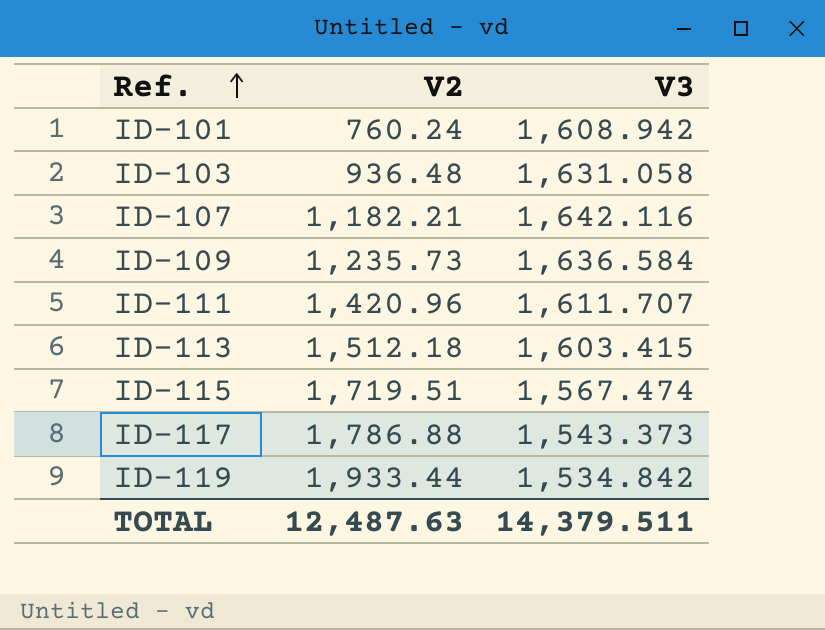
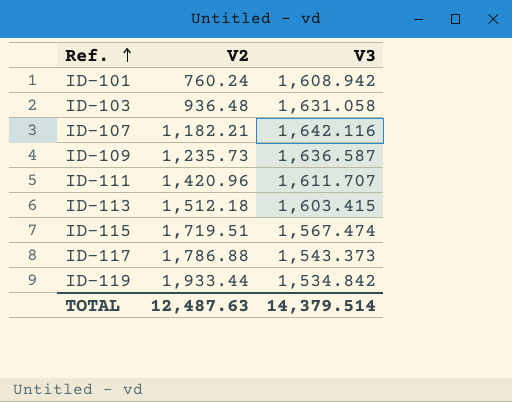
ID-109 | V3: 1,636.584 -> 1,636.587
TOTAL | V3: 14,379.511 -> 14,379.514

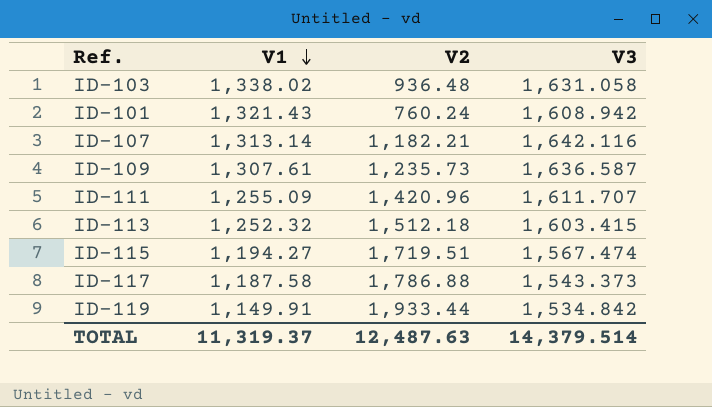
row order: Ref. ascending -> V1 descending
column V1 | position: none -> 2

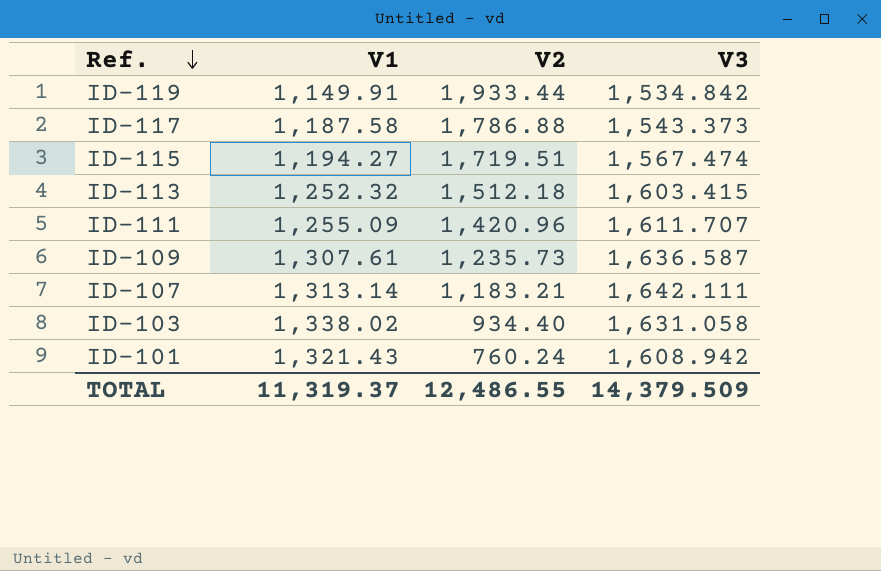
row order: V1 descending -> Ref. descending
ID-107 | V2: 1,182.21 -> 1,183.21
ID-107 | V3: 1,642.116 -> 1,642.111
ID-103 | V2: 936.48 -> 934.40
TOTAL | V2: 12,487.63 -> 12,486.55
TOTAL | V3: 14,379.514 -> 14,379.509

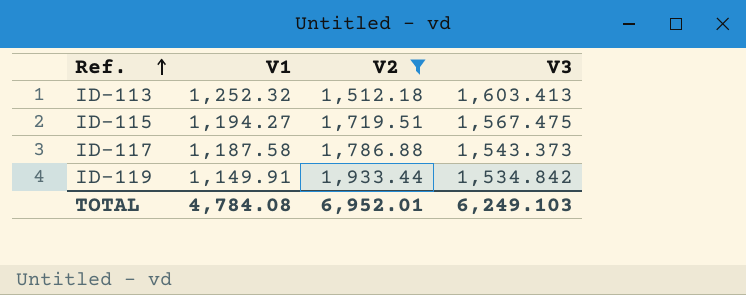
filter: none -> V2 >= 1,512.18
row order: Ref. descending -> Ref. ascending
ID-113 | V3: 1,603.415 -> 1,603.413
ID-115 | V3: 1,567.474 -> 1,567.475
TOTAL | V1: 11,319.37 -> 4,784.08
TOTAL | V2: 12,486.55 -> 6,952.01
TOTAL | V3: 14,379.509 -> 6,249.103

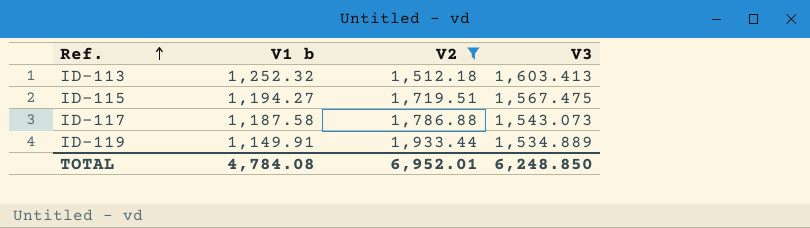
column name: V1 -> V1 b
ID-117 | V3: 1,543.373 -> 1,543.073
ID-119 | V3: 1,534.842 -> 1,534.889
TOTAL | V3: 6,249.103 -> 6,248.850

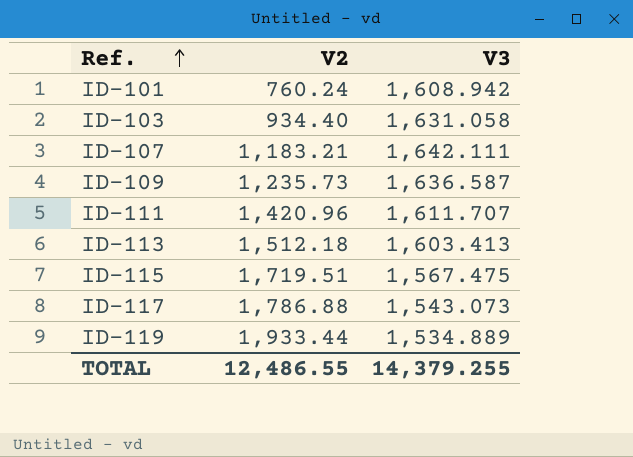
filter: V2 >= 1,512.18 -> none
column V1 b | position: 2 -> none
TOTAL | V2: 6,952.01 -> 12,486.55
TOTAL | V3: 6,248.850 -> 14,379.255

